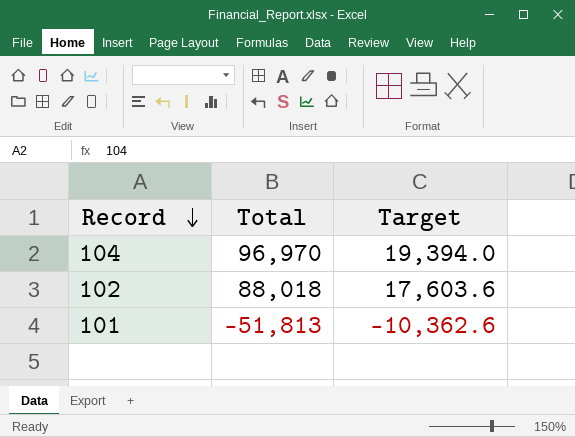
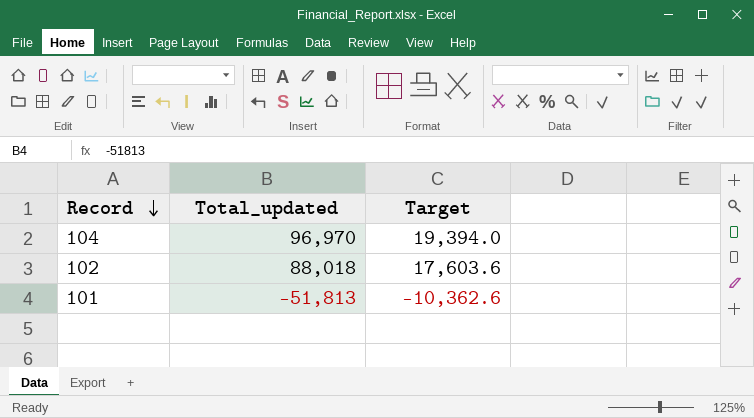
column name: Total -> Total_updated

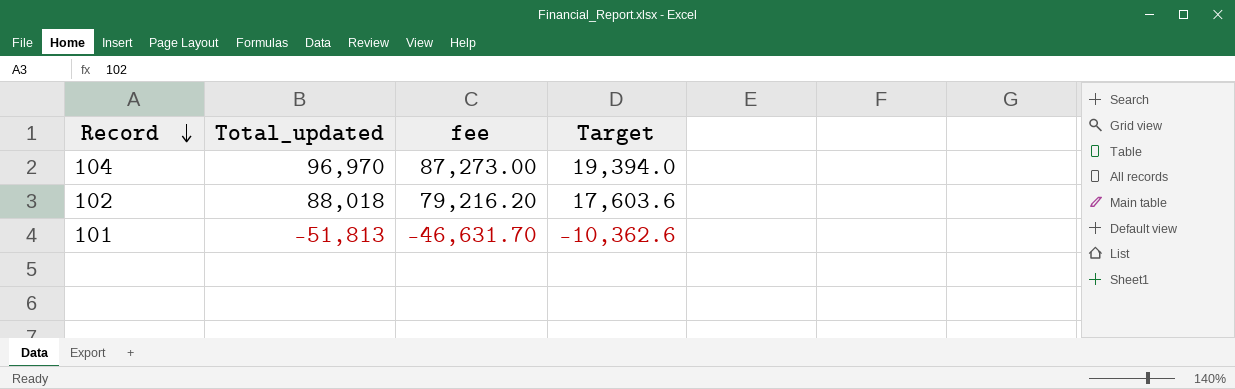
column fee | formula: none -> [Total_updated] * 0.9

